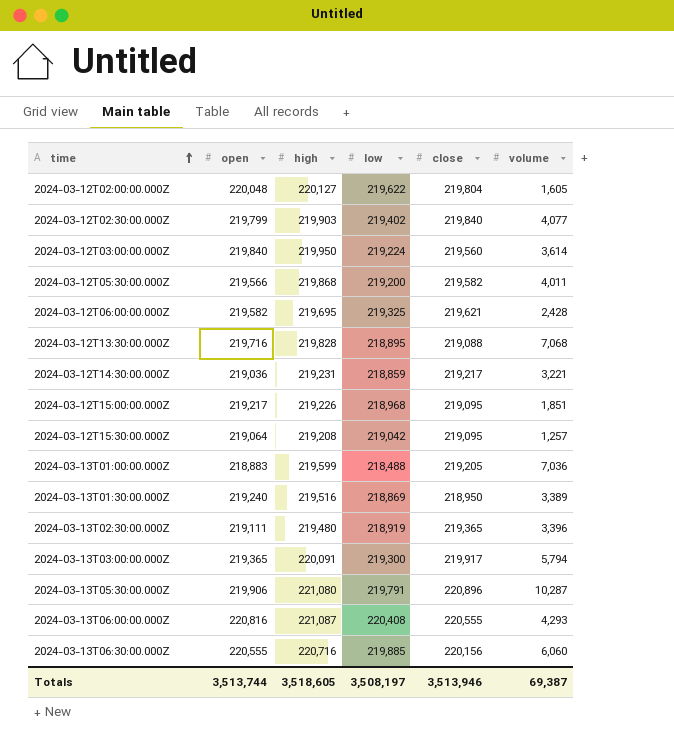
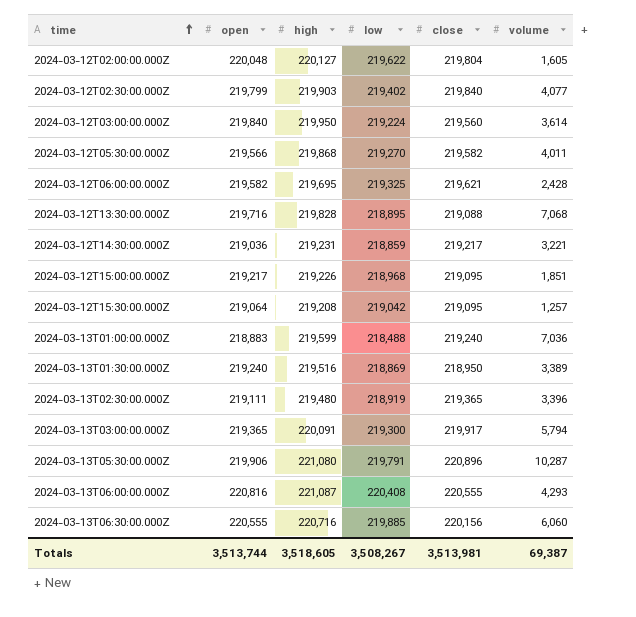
2024-03-12T05:30:00.000Z | low: 219,200 -> 219,270
2024-03-13T01:00:00.000Z | close: 219,205 -> 219,240
Totals | low: 3,508,197 -> 3,508,267
Totals | close: 3,513,946 -> 3,513,981

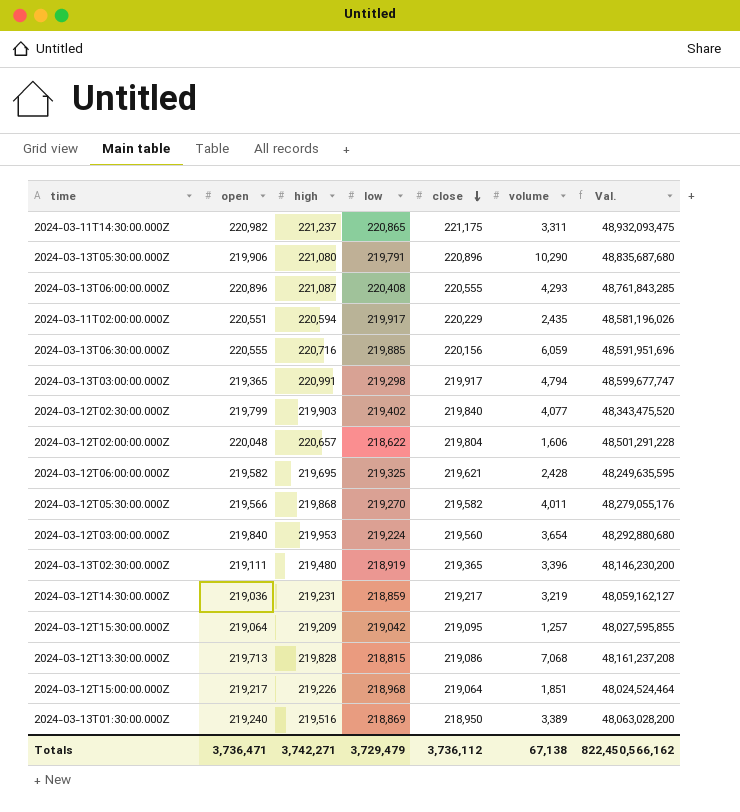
row order: time ascending -> close descending
column Val. | formula: none -> [high] * [close]
row 2024-03-13T01:00:00.000Z: 218,883 | 219,599 | 218,488 | 219,240 | 7,036 -> none
row 2024-03-11T14:30:00.000Z: none -> 220,982 | 221,237 | 220,865 | 221,175 | 3,311 | 48,932,093,475
2024-03-13T05:30:00.000Z | volume: 10,287 -> 10,290
2024-03-13T06:00:00.000Z | open: 220,816 -> 220,896
row 2024-03-11T02:00:00.000Z: none -> 220,551 | 220,594 | 219,917 | 220,229 | 2,435 | 48,581,196,026
2024-03-13T06:30:00.000Z | volume: 6,060 -> 6,059
2024-03-13T03:00:00.000Z | high: 220,091 -> 220,991
2024-03-13T03:00:00.000Z | low: 219,300 -> 219,298
2024-03-13T03:00:00.000Z | volume: 5,794 -> 4,794
2024-03-12T02:00:00.000Z | high: 220,127 -> 220,657
2024-03-12T02:00:00.000Z | low: 219,622 -> 218,622
2024-03-12T02:00:00.000Z | volume: 1,605 -> 1,606
2024-03-12T03:00:00.000Z | high: 219,950 -> 219,953
2024-03-12T03:00:00.000Z | volume: 3,614 -> 3,654
2024-03-12T14:30:00.000Z | volume: 3,221 -> 3,219
2024-03-12T15:30:00.000Z | high: 219,208 -> 219,209
2024-03-12T13:30:00.000Z | open: 219,716 -> 219,713
2024-03-12T13:30:00.000Z | low: 218,895 -> 218,815
2024-03-12T13:30:00.000Z | close: 219,088 -> 219,086
2024-03-12T15:00:00.000Z | close: 219,095 -> 219,064
Totals | open: 3,513,744 -> 3,736,471
Totals | high: 3,518,605 -> 3,742,271
Totals | low: 3,508,267 -> 3,729,479
Totals | close: 3,513,981 -> 3,736,112
Totals | volume: 69,387 -> 67,138

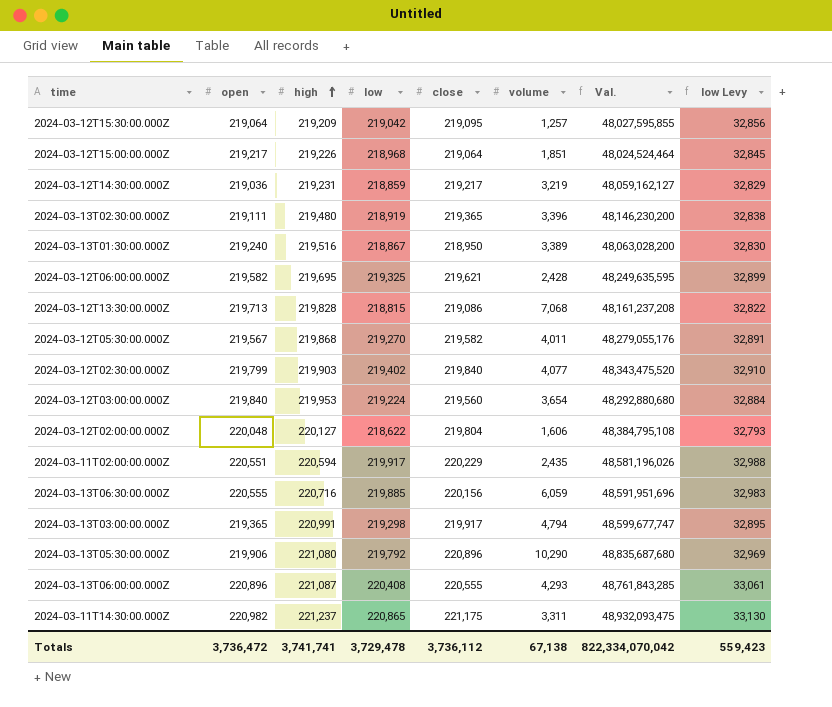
row order: close descending -> high ascending
column low Levy | formula: none -> [low] * 0.15
2024-03-13T01:30:00.000Z | low: 218,869 -> 218,867
2024-03-12T05:30:00.000Z | open: 219,566 -> 219,567
2024-03-12T02:00:00.000Z | high: 220,657 -> 220,127
2024-03-12T02:00:00.000Z | Val.: 48,501,291,228 -> 48,384,795,108
2024-03-13T05:30:00.000Z | low: 219,791 -> 219,792
Totals | open: 3,736,471 -> 3,736,472
Totals | high: 3,742,271 -> 3,741,741
Totals | low: 3,729,479 -> 3,729,478
Totals | Val.: 822,450,566,162 -> 822,334,070,042

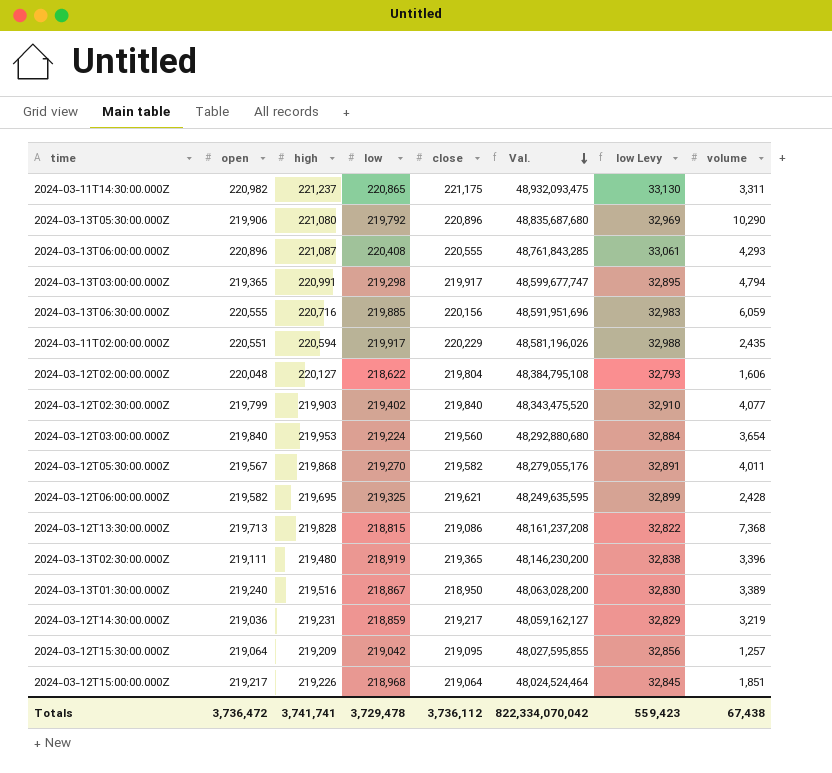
row order: high ascending -> Val. descending
column volume | position: 6 -> 8
2024-03-12T13:30:00.000Z | volume: 7,068 -> 7,368
Totals | volume: 67,138 -> 67,438

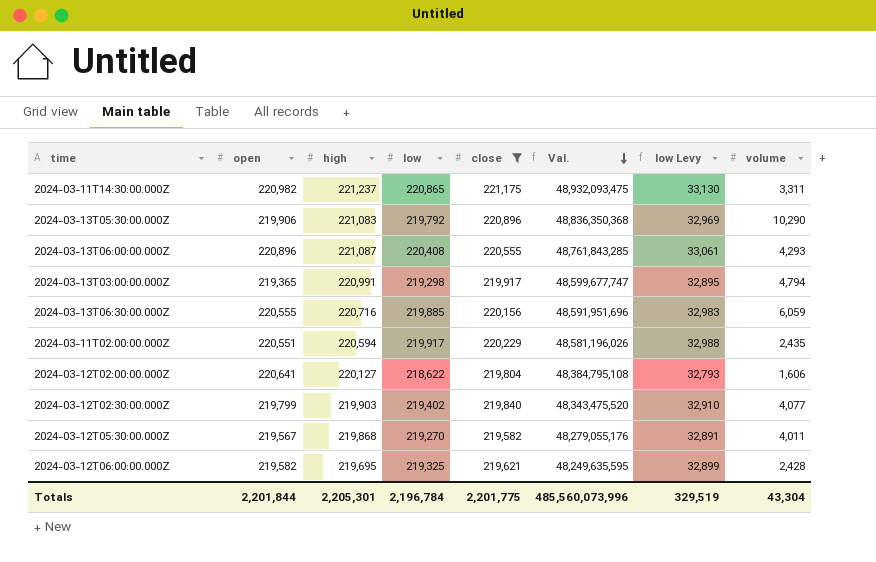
filter: none -> close >= 219,582
2024-03-13T05:30:00.000Z | high: 221,080 -> 221,083
2024-03-13T05:30:00.000Z | Val.: 48,835,687,680 -> 48,836,350,368
2024-03-12T02:00:00.000Z | open: 220,048 -> 220,641
Totals | open: 3,736,472 -> 2,201,844
Totals | high: 3,741,741 -> 2,205,301
Totals | low: 3,729,478 -> 2,196,784
Totals | close: 3,736,112 -> 2,201,775
Totals | Val.: 822,334,070,042 -> 485,560,073,996
Totals | low Levy: 559,423 -> 329,519
Totals | volume: 67,438 -> 43,304

